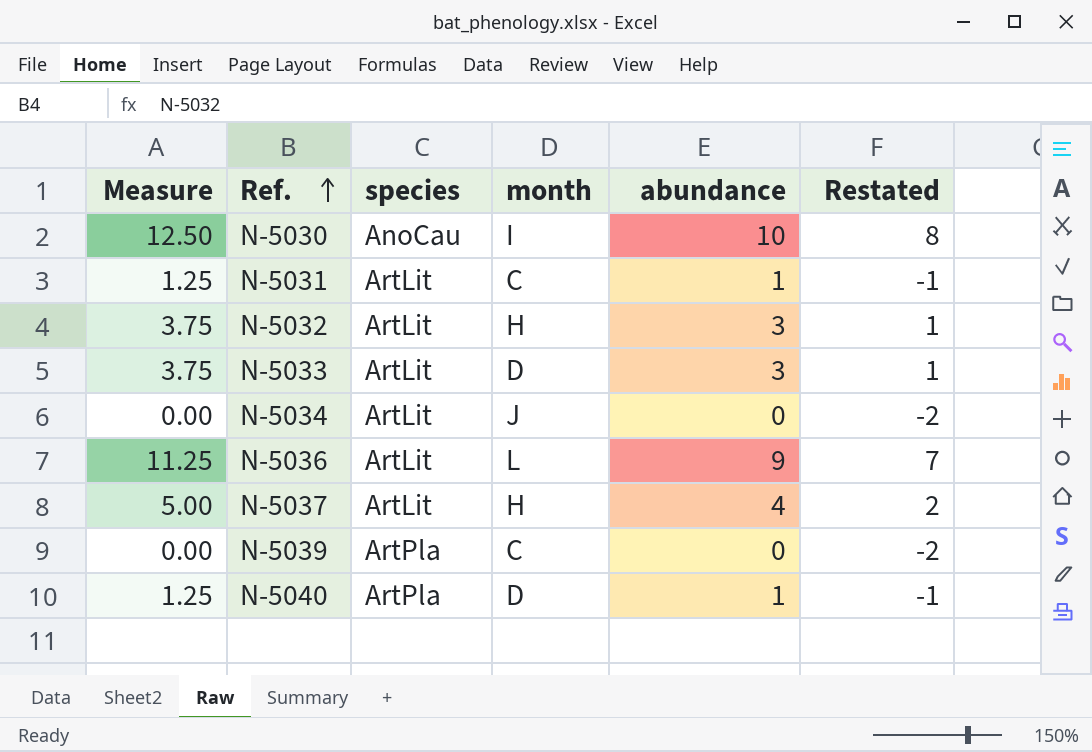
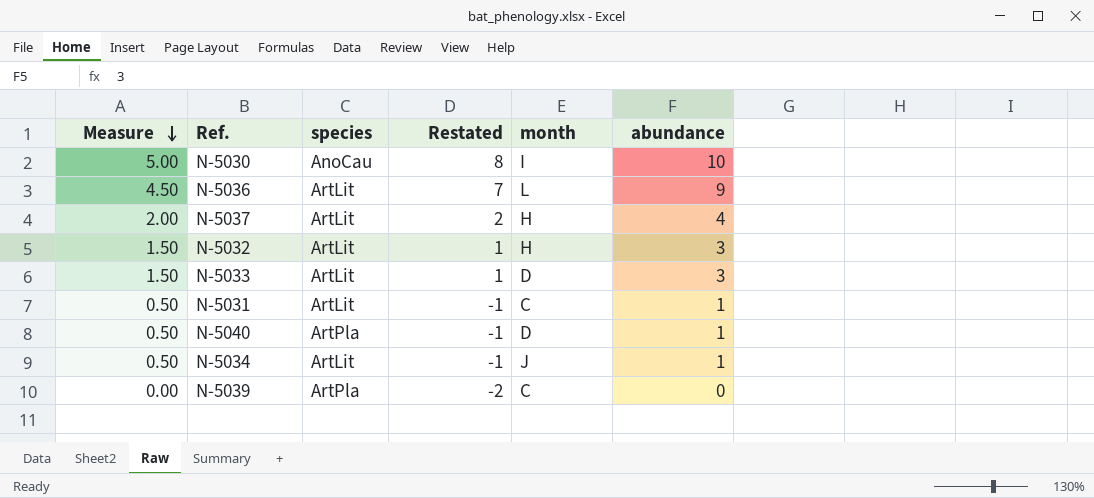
row order: Ref. ascending -> Measure descending
column Measure | formula: [abundance] * 1.25 -> [abundance] * 0.5
column Restated | position: 6 -> 4
N-5034 | Restated: -2 -> -1
N-5034 | abundance: 0 -> 1

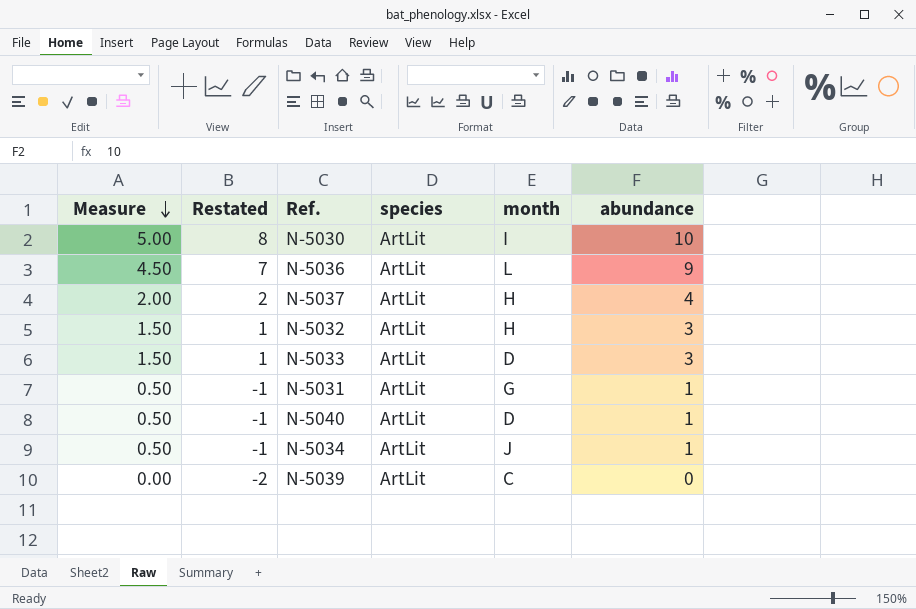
column Restated | position: 4 -> 2
N-5030 | species: AnoCau -> ArtLit
N-5031 | month: C -> G
N-5040 | species: ArtPla -> ArtLit
N-5039 | species: ArtPla -> ArtLit

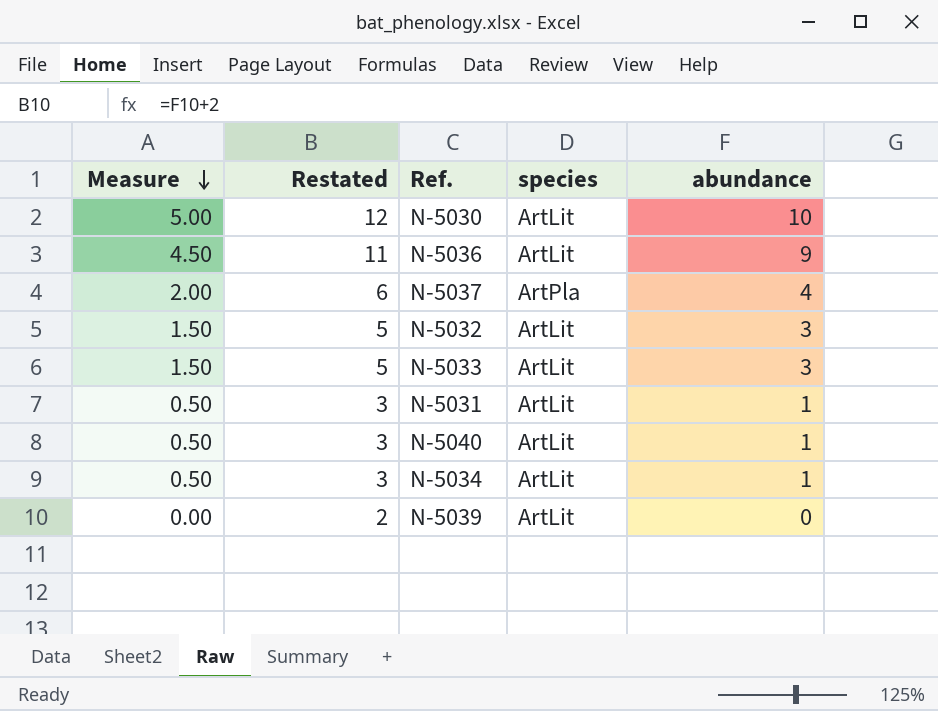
column month | position: 5 -> none
column Restated | formula: [abundance] - 2 -> [abundance] + 2
N-5037 | species: ArtLit -> ArtPla

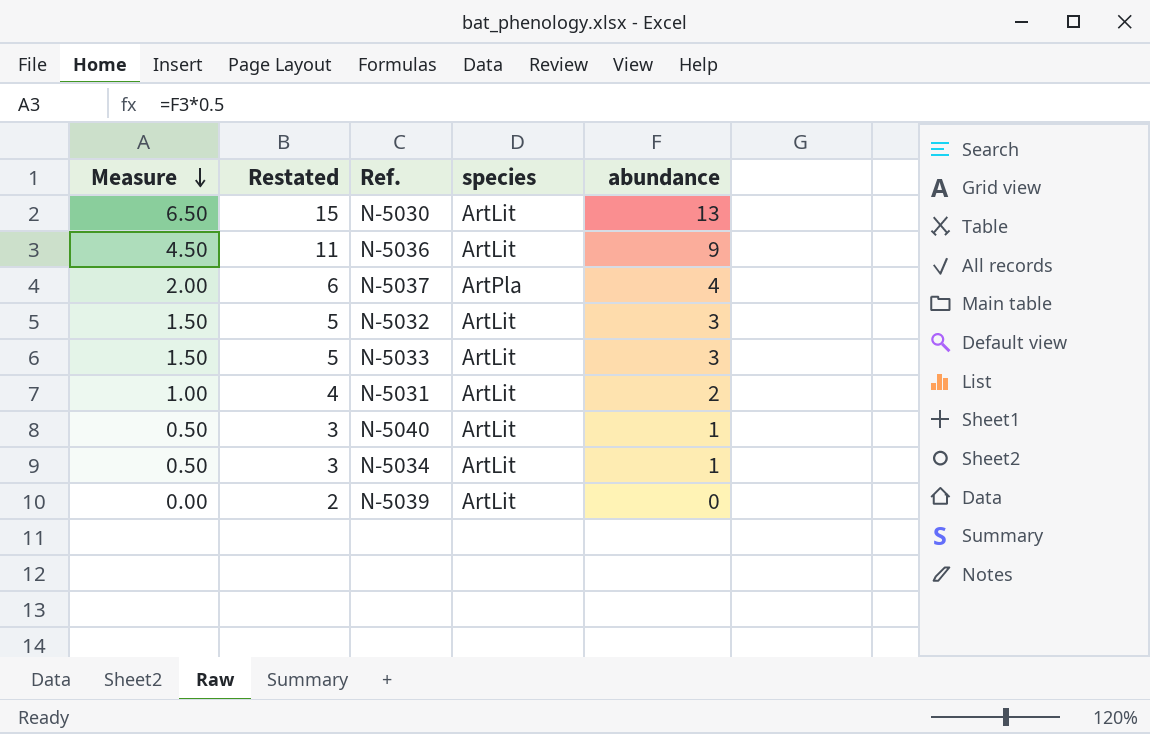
N-5030 | Measure: 5.00 -> 6.50
N-5030 | Restated: 12 -> 15
N-5030 | abundance: 10 -> 13
N-5031 | Measure: 0.50 -> 1.00
N-5031 | Restated: 3 -> 4
N-5031 | abundance: 1 -> 2

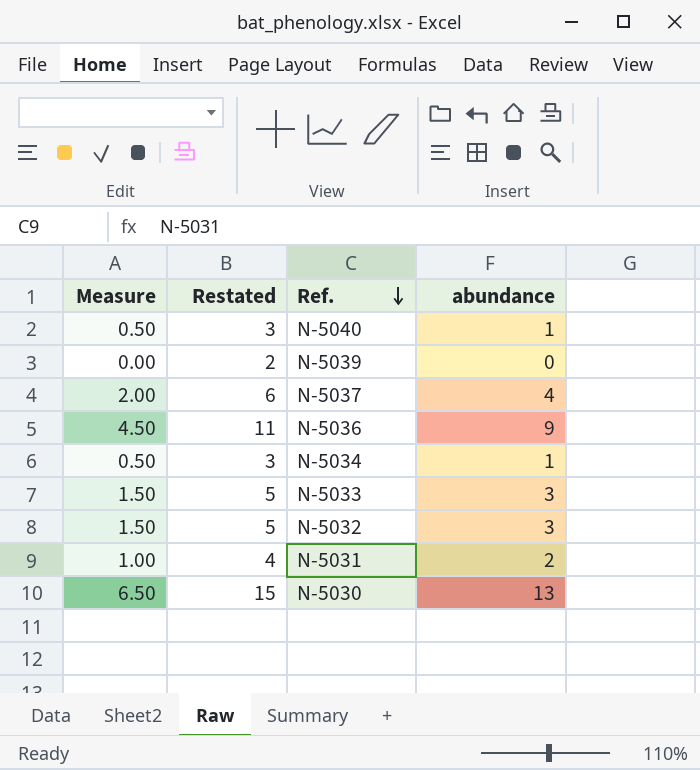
row order: Measure descending -> Ref. descending
column species | position: 4 -> none

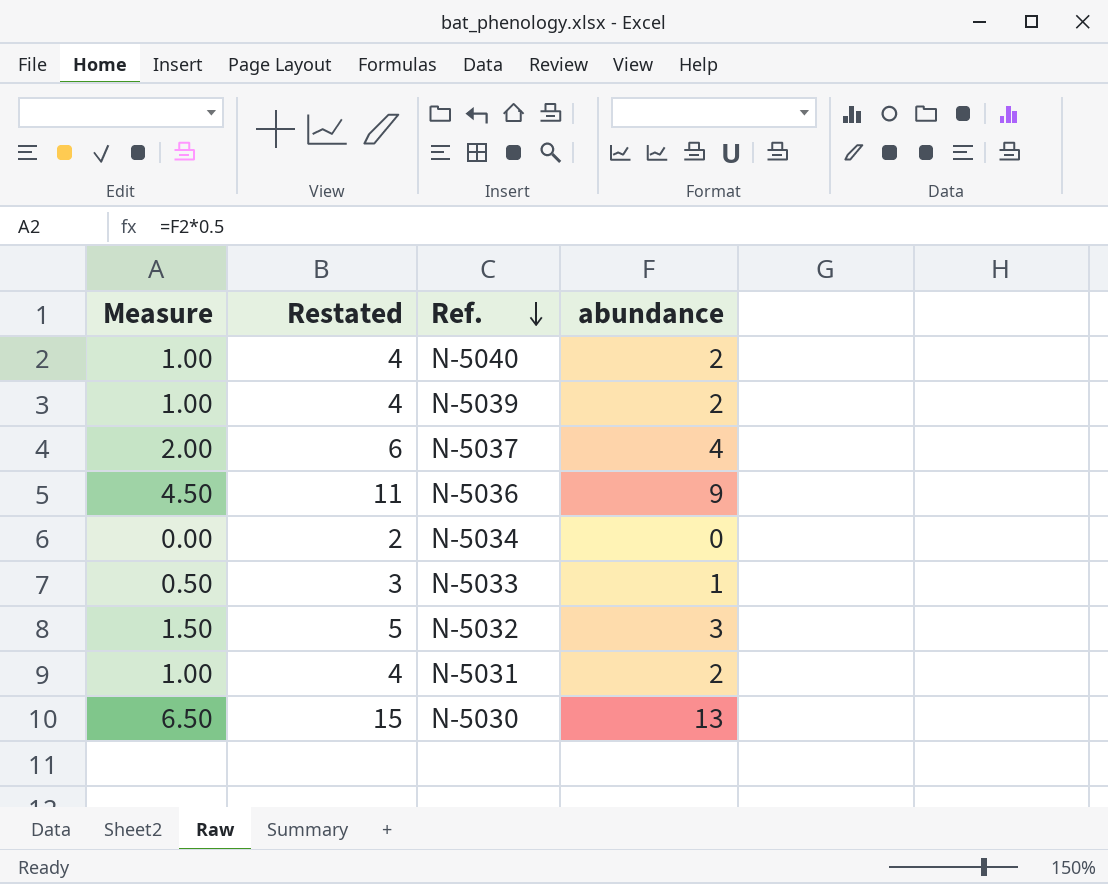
N-5040 | Measure: 0.50 -> 1.00
N-5040 | Restated: 3 -> 4
N-5040 | abundance: 1 -> 2
N-5039 | Measure: 0.00 -> 1.00
N-5039 | Restated: 2 -> 4
N-5039 | abundance: 0 -> 2
N-5034 | Measure: 0.50 -> 0.00
N-5034 | Restated: 3 -> 2
N-5034 | abundance: 1 -> 0
N-5033 | Measure: 1.50 -> 0.50
N-5033 | Restated: 5 -> 3
N-5033 | abundance: 3 -> 1

